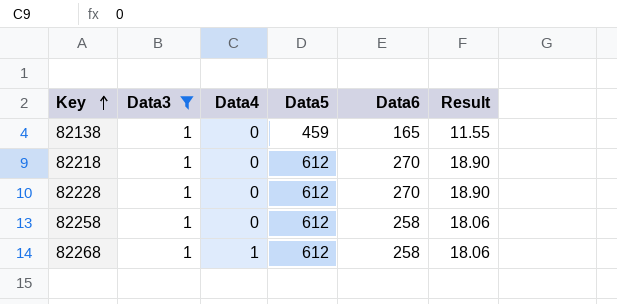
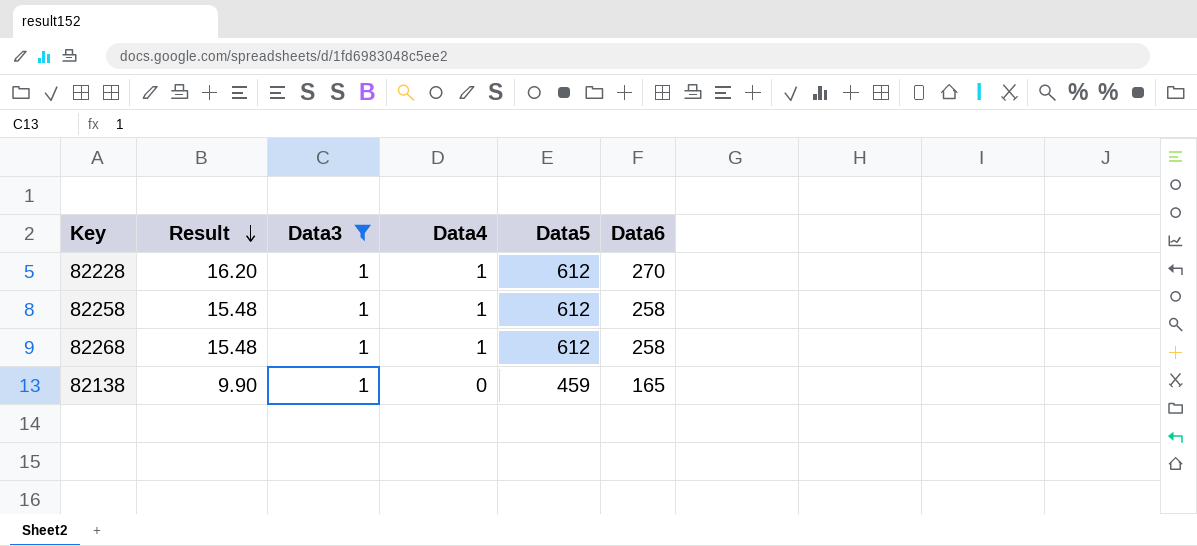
row order: Key ascending -> Result descending
column Result | formula: [Data6] * 0.07 -> [Data6] * 0.06
column Result | position: 6 -> 2
row 82218: 1 | 0 | 612 | 270 | 18.90 -> none
82228 | Data4: 0 -> 1
82258 | Data4: 0 -> 1

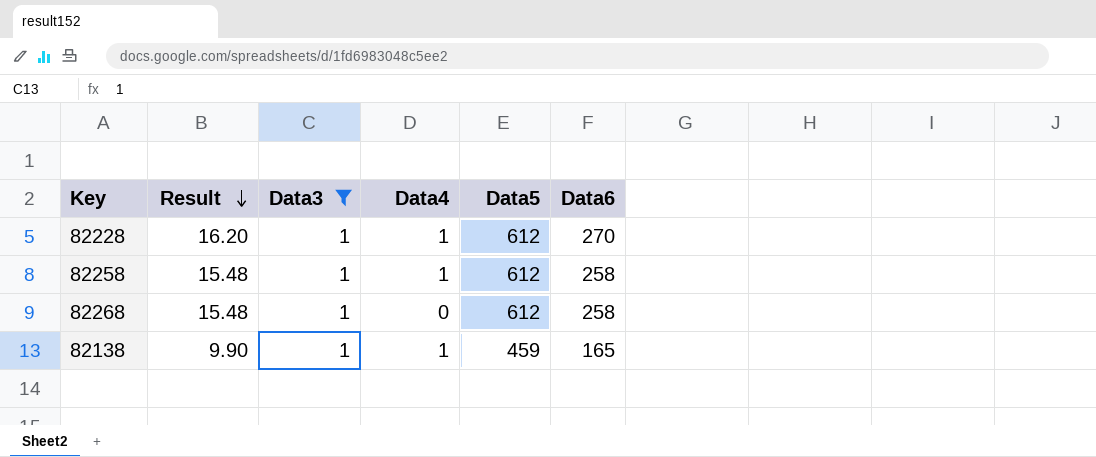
82268 | Data4: 1 -> 0
82138 | Data4: 0 -> 1

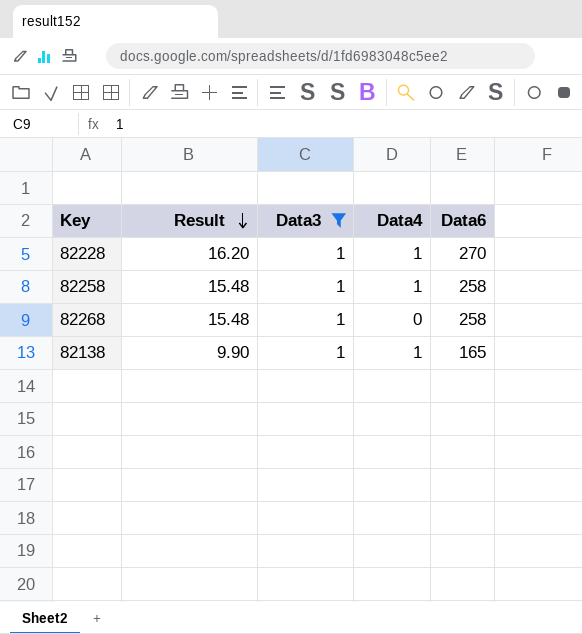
column Data5 | position: 5 -> none

